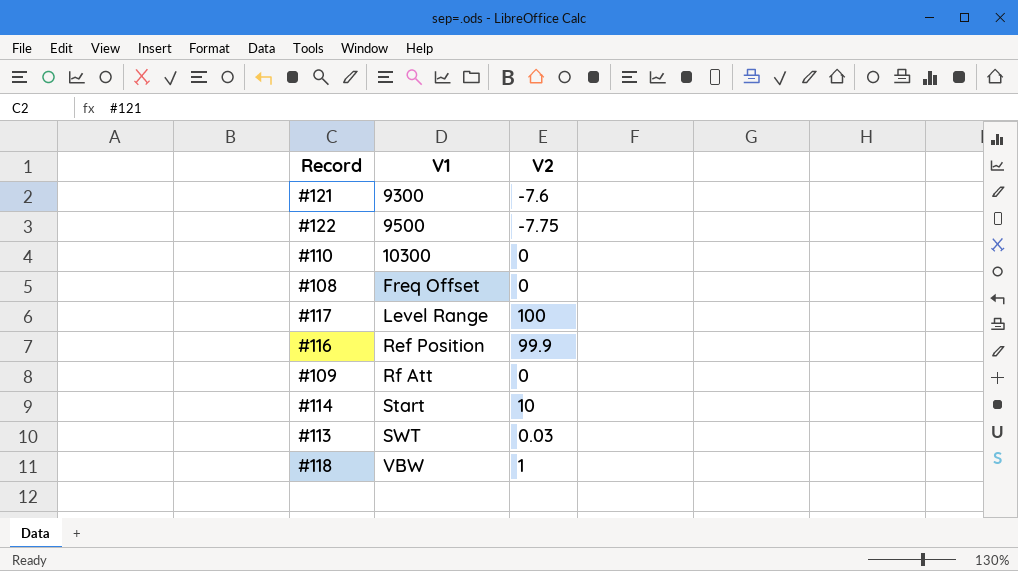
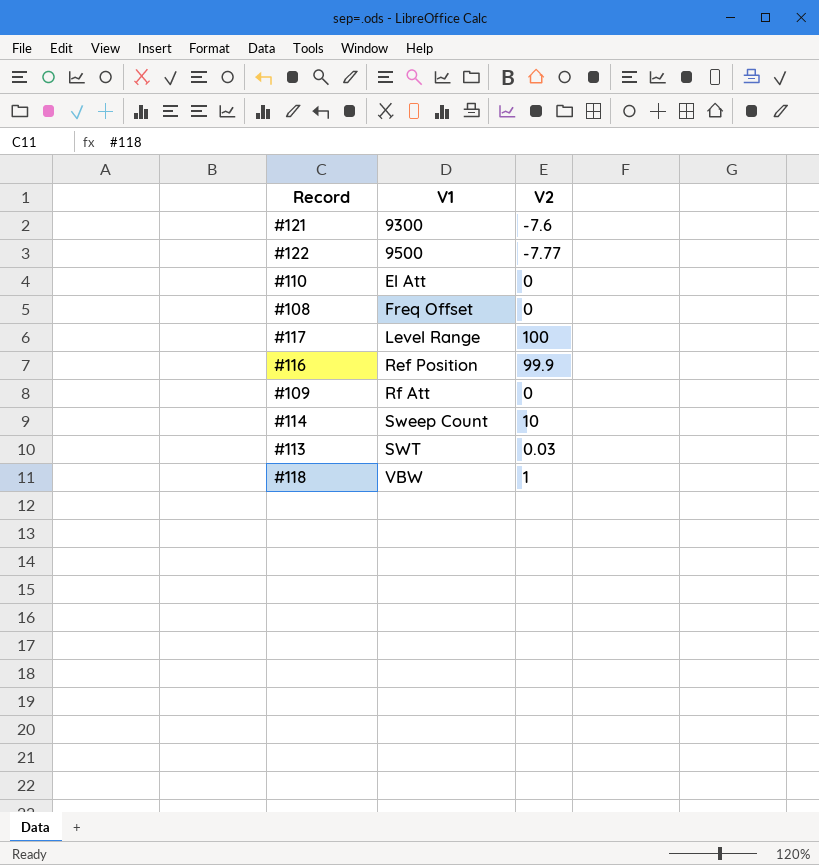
#122 | V2: -7.75 -> -7.77
#110 | V1: 10300 -> El Att
#114 | V1: Start -> Sweep Count

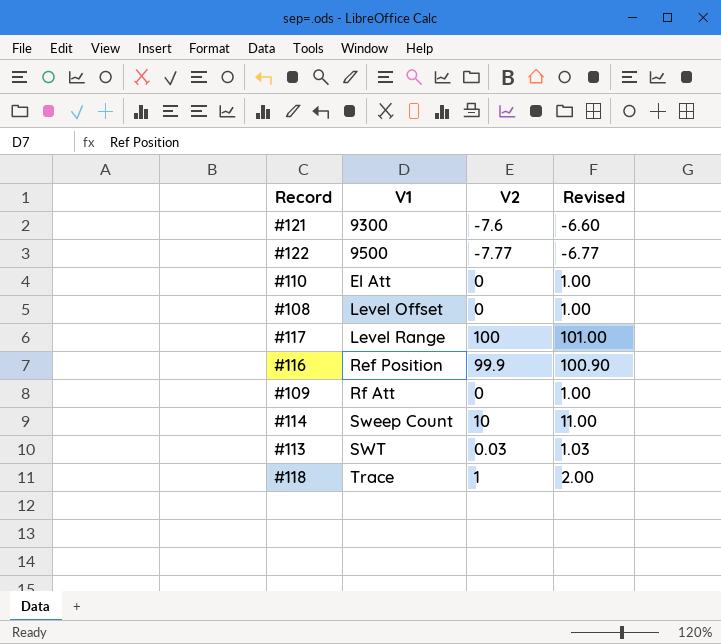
column Revised | formula: none -> [V2] + 1
#108 | V1: Freq Offset -> Level Offset
#118 | V1: VBW -> Trace

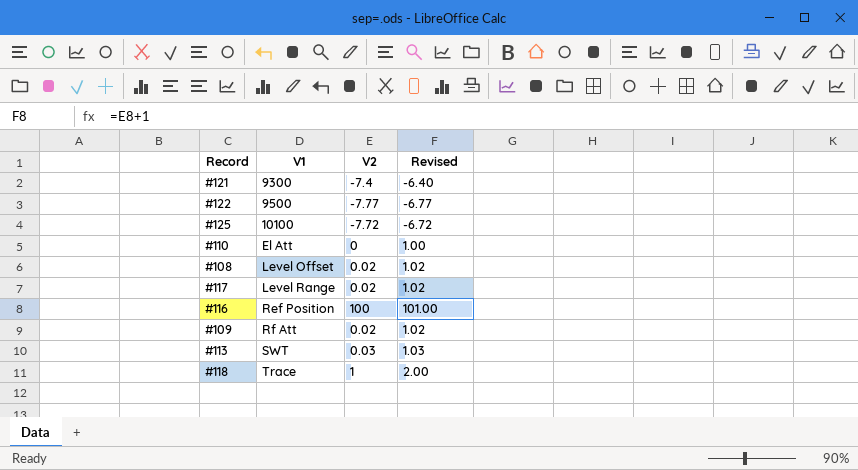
row #114: Sweep Count | 10 | 11.00 -> none
#121 | V2: -7.6 -> -7.4
#121 | Revised: -6.60 -> -6.40
row #125: none -> 10100 | -7.72 | -6.72
#108 | V2: 0 -> 0.02
#108 | Revised: 1.00 -> 1.02
#117 | V2: 100 -> 0.02
#117 | Revised: 101.00 -> 1.02
#116 | V2: 99.9 -> 100
#116 | Revised: 100.90 -> 101.00
#109 | V2: 0 -> 0.02
#109 | Revised: 1.00 -> 1.02

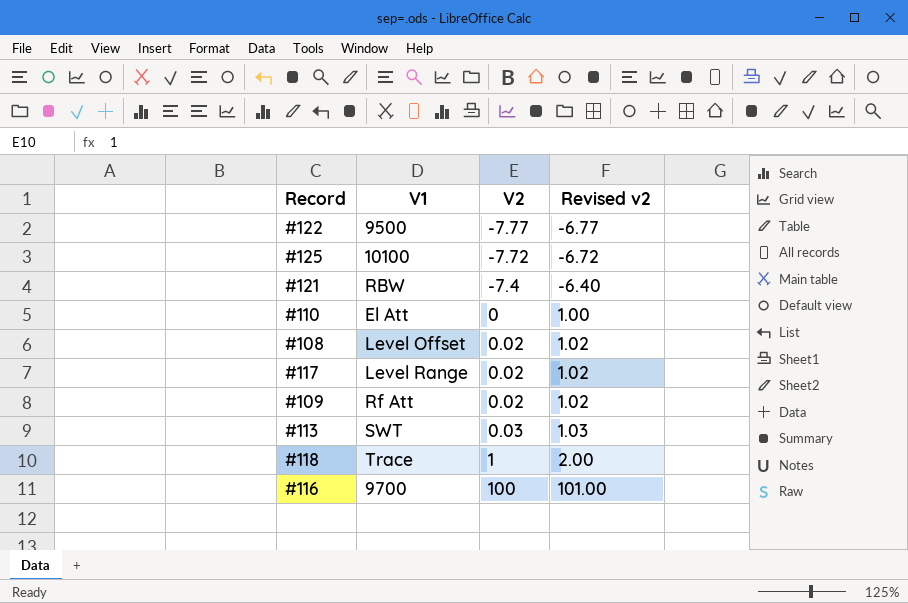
row order: V1 ascending -> V2 ascending
column name: Revised -> Revised v2
#121 | V1: 9300 -> RBW
#116 | V1: Ref Position -> 9700

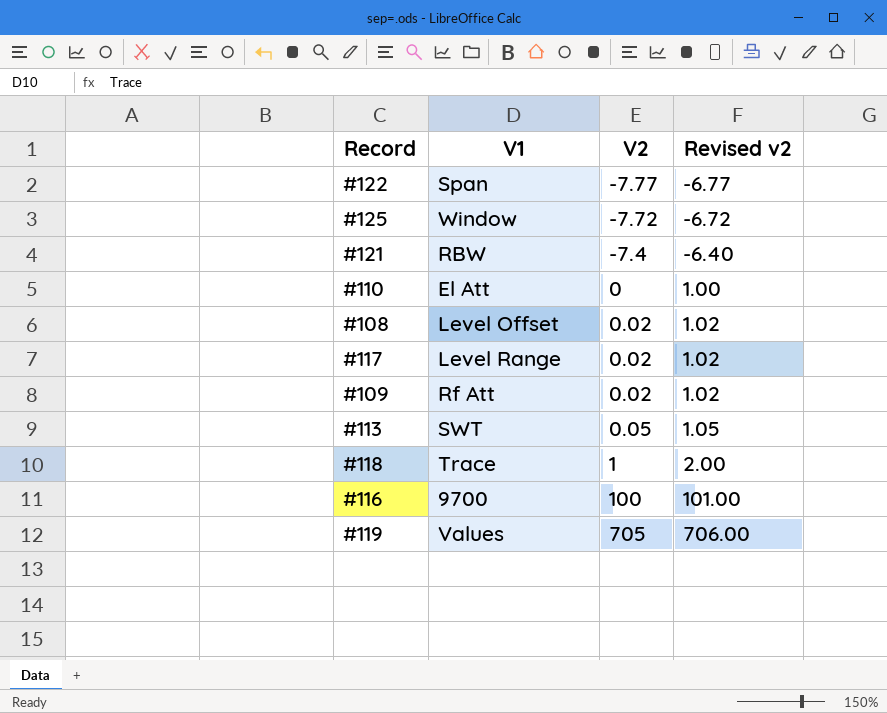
#122 | V1: 9500 -> Span
#125 | V1: 10100 -> Window
#113 | V2: 0.03 -> 0.05
#113 | Revised v2: 1.03 -> 1.05
row #119: none -> Values | 705 | 706.00

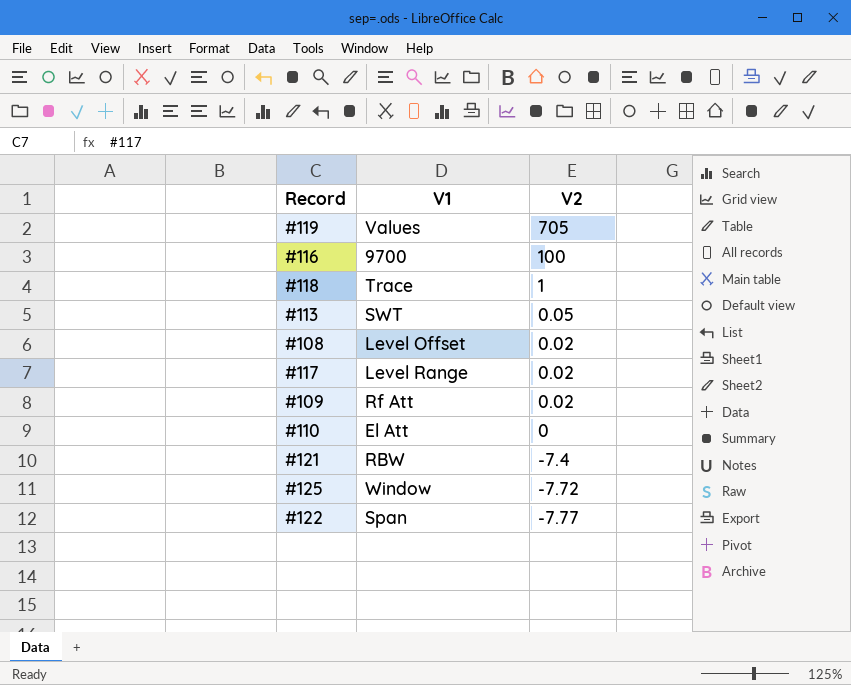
row order: V2 ascending -> V2 descending
column Revised v2 | formula: [V2] + 1 -> none

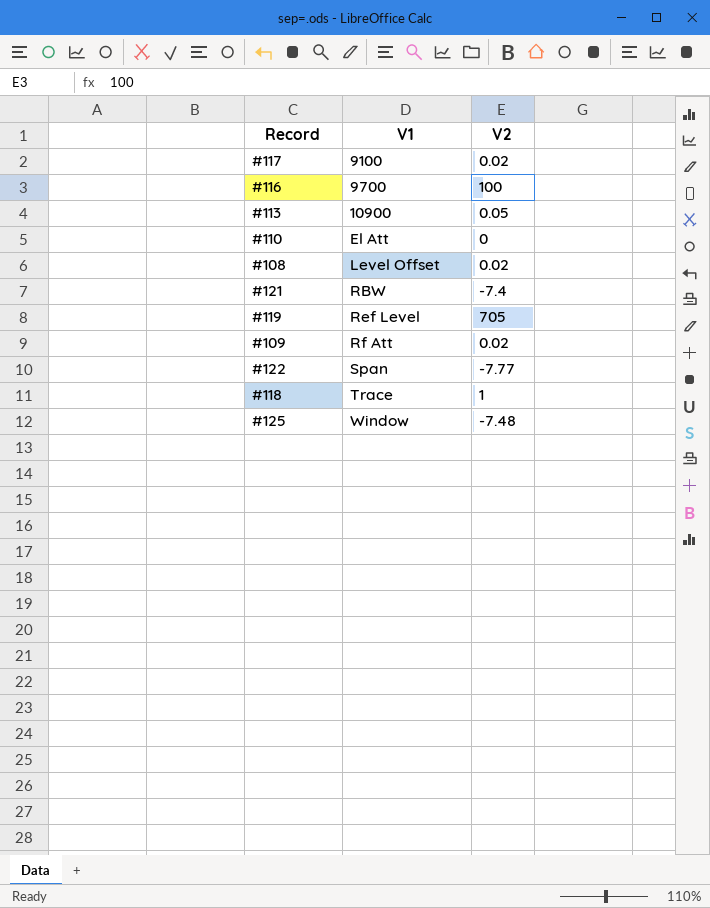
row order: V2 descending -> V1 ascending
#117 | V1: Level Range -> 9100
#113 | V1: SWT -> 10900
#119 | V1: Values -> Ref Level
#125 | V2: -7.72 -> -7.48

